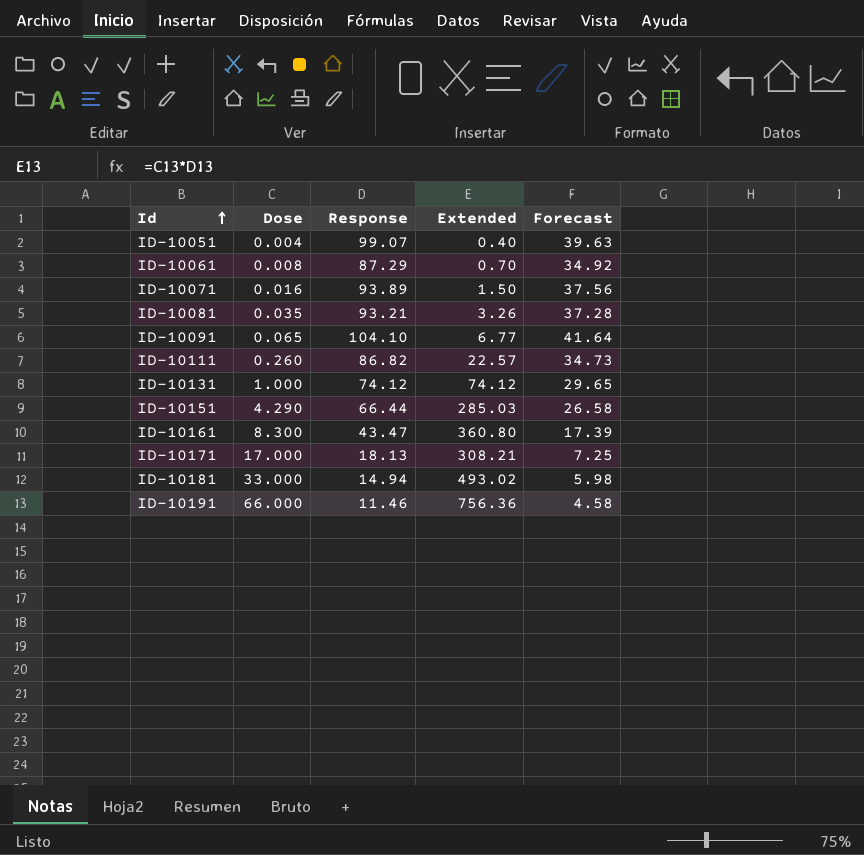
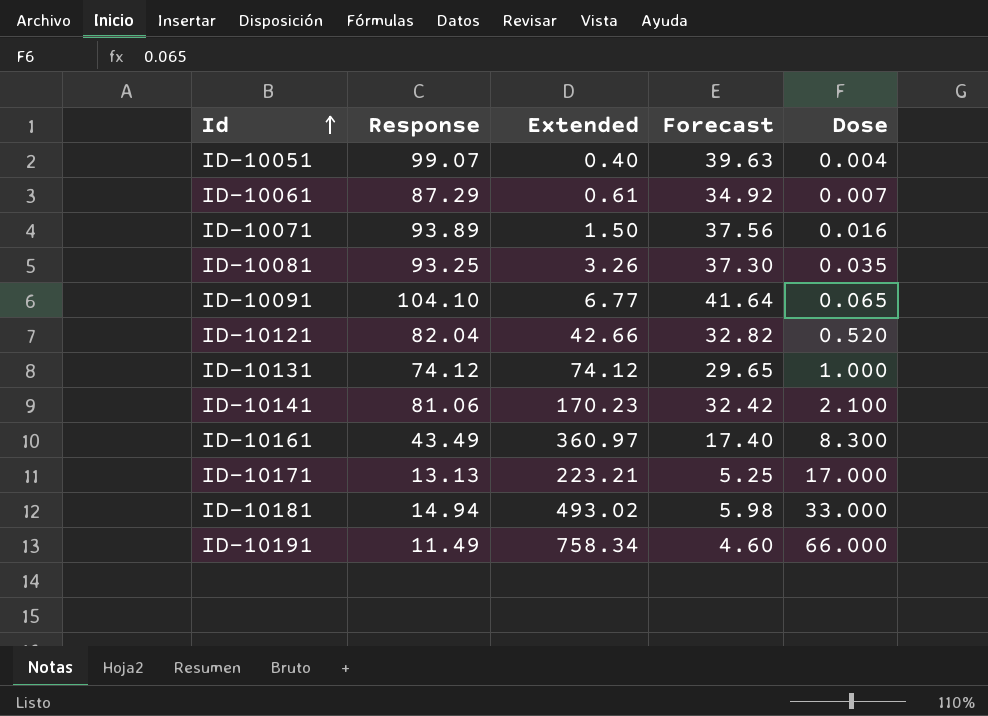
column Dose | position: 2 -> 5
row ID-10111: 0.260 | 86.82 | 22.57 | 34.73 -> none
row ID-10151: 4.290 | 66.44 | 285.03 | 26.58 -> none
ID-10061 | Extended: 0.70 -> 0.61
ID-10061 | Dose: 0.008 -> 0.007
ID-10081 | Response: 93.21 -> 93.25
ID-10081 | Forecast: 37.28 -> 37.30
row ID-10121: none -> 82.04 | 42.66 | 32.82 | 0.520
row ID-10141: none -> 81.06 | 170.23 | 32.42 | 2.100
ID-10161 | Response: 43.47 -> 43.49
ID-10161 | Extended: 360.80 -> 360.97
ID-10161 | Forecast: 17.39 -> 17.40
ID-10171 | Response: 18.13 -> 13.13
ID-10171 | Extended: 308.21 -> 223.21
ID-10171 | Forecast: 7.25 -> 5.25
ID-10191 | Response: 11.46 -> 11.49
ID-10191 | Extended: 756.36 -> 758.34
ID-10191 | Forecast: 4.58 -> 4.60

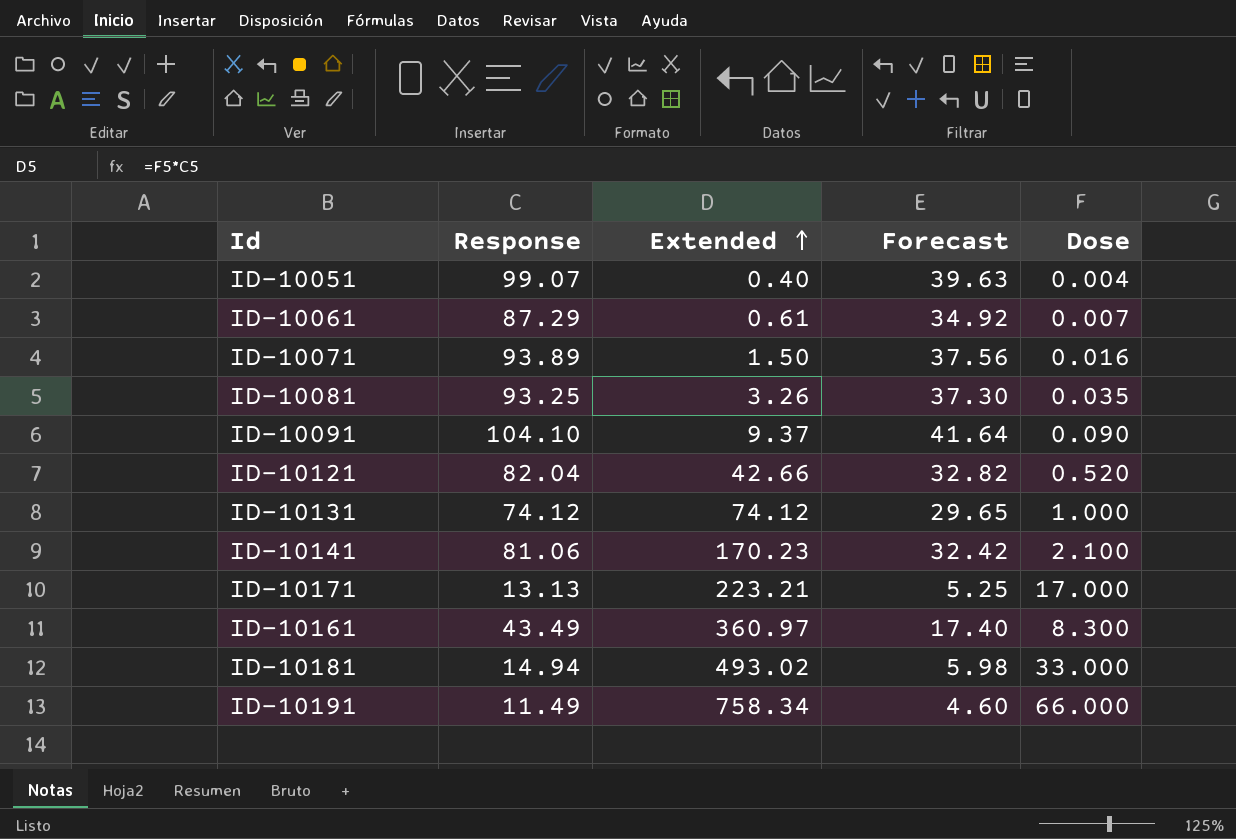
row order: Id ascending -> Extended ascending
ID-10091 | Extended: 6.77 -> 9.37
ID-10091 | Dose: 0.065 -> 0.090

